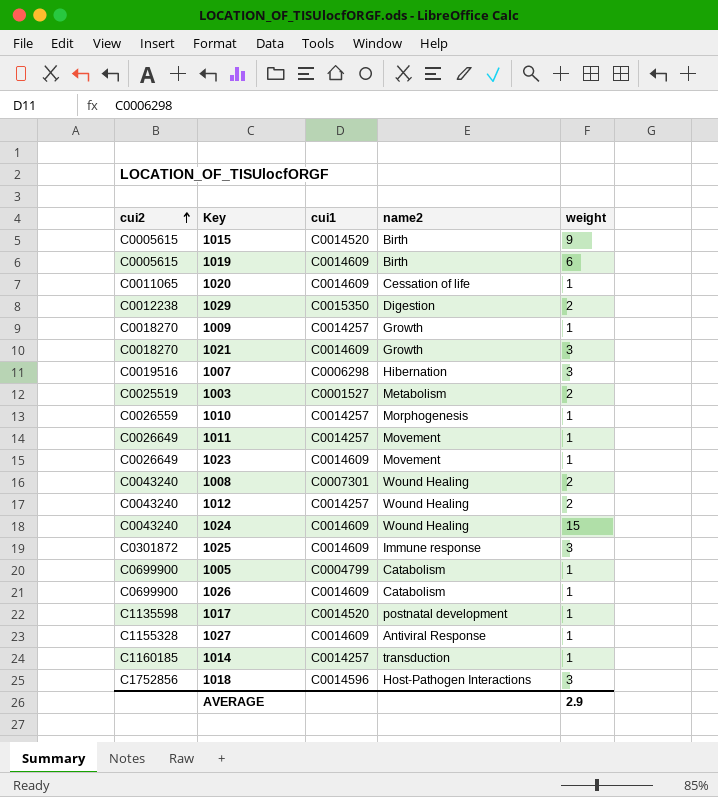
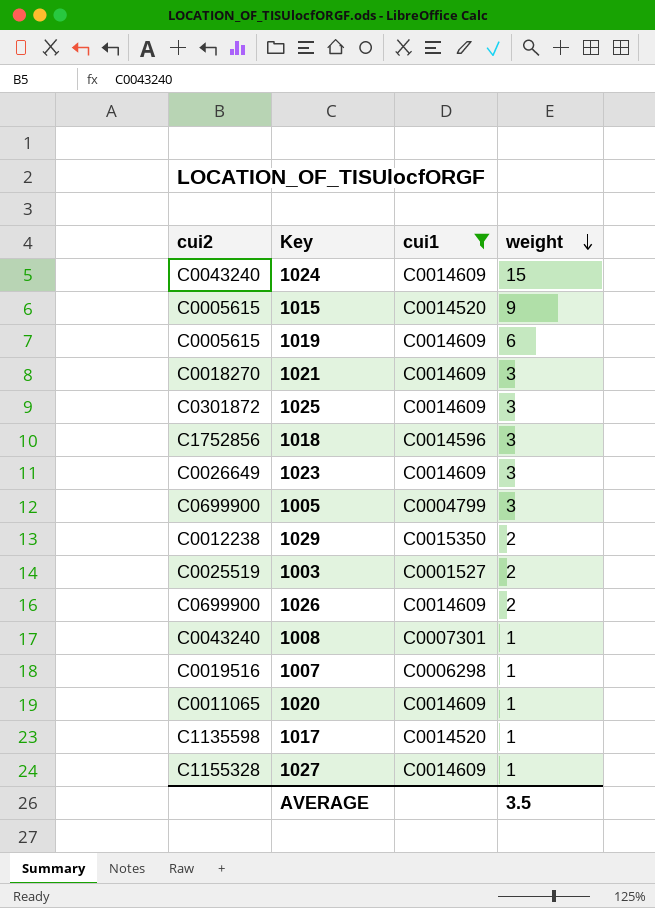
filter: none -> cui1 != C0014257
row order: cui2 ascending -> weight descending
column name2 | position: 4 -> none
1023 | weight: 1 -> 3
1005 | weight: 1 -> 3
1026 | weight: 1 -> 2
1008 | weight: 2 -> 1
1007 | weight: 3 -> 1
AVERAGE | weight: 2.9 -> 3.5

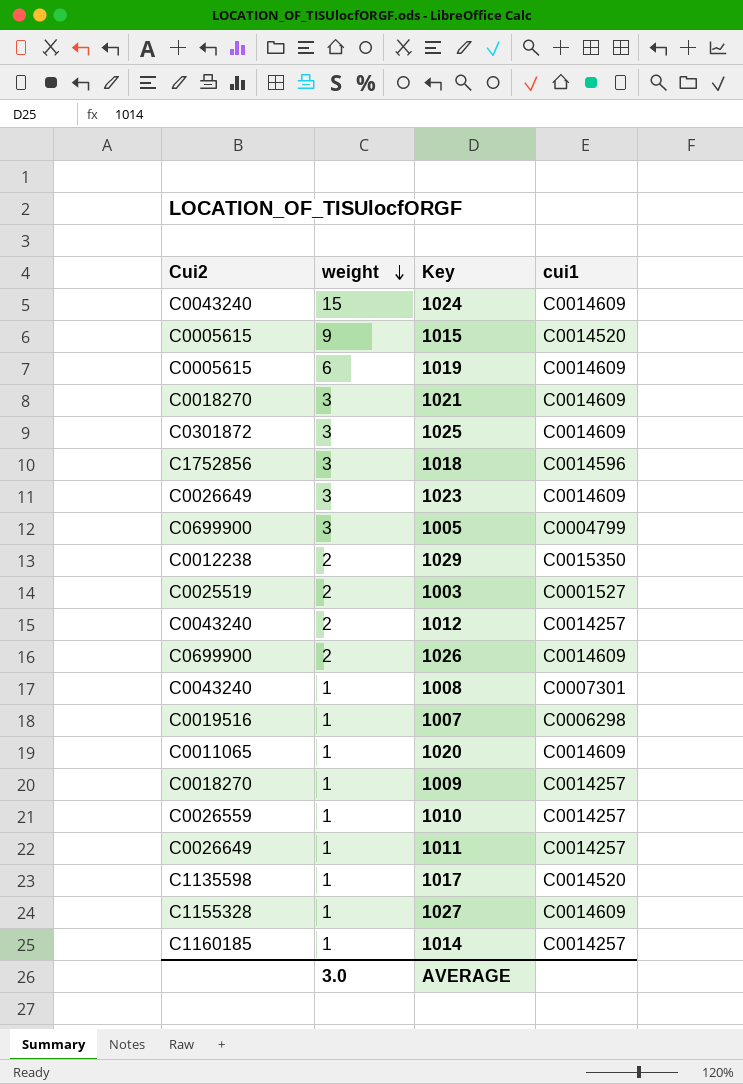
filter: cui1 != C0014257 -> none
column name: cui2 -> Cui2
column weight | position: 4 -> 2
AVERAGE | weight: 3.5 -> 3.0

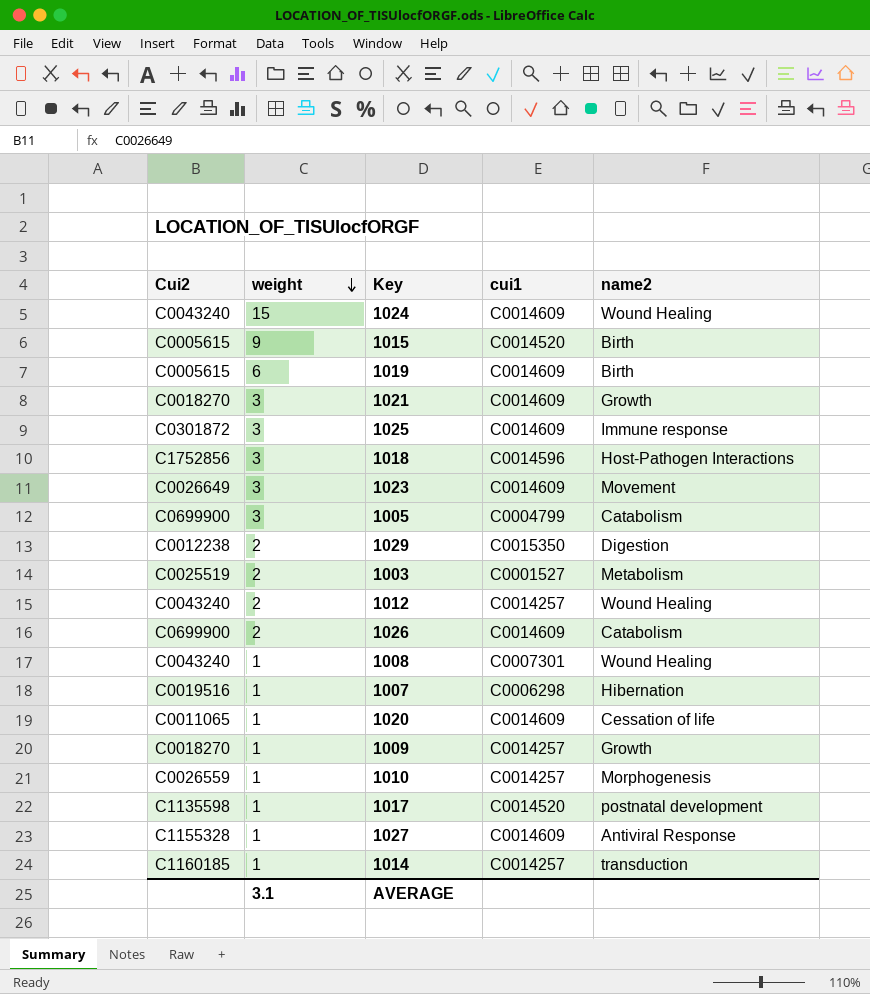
column name2 | position: none -> 5
row 1011: C0026649 | 1 | C0014257 -> none
AVERAGE | weight: 3.0 -> 3.1

